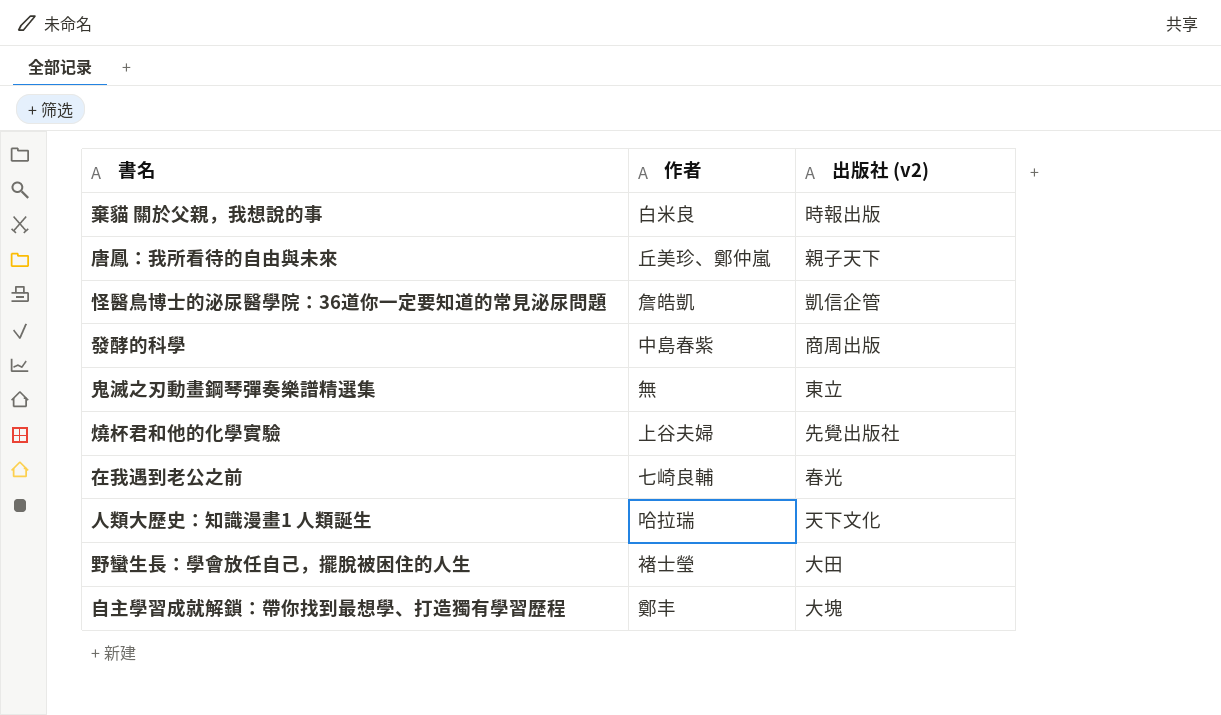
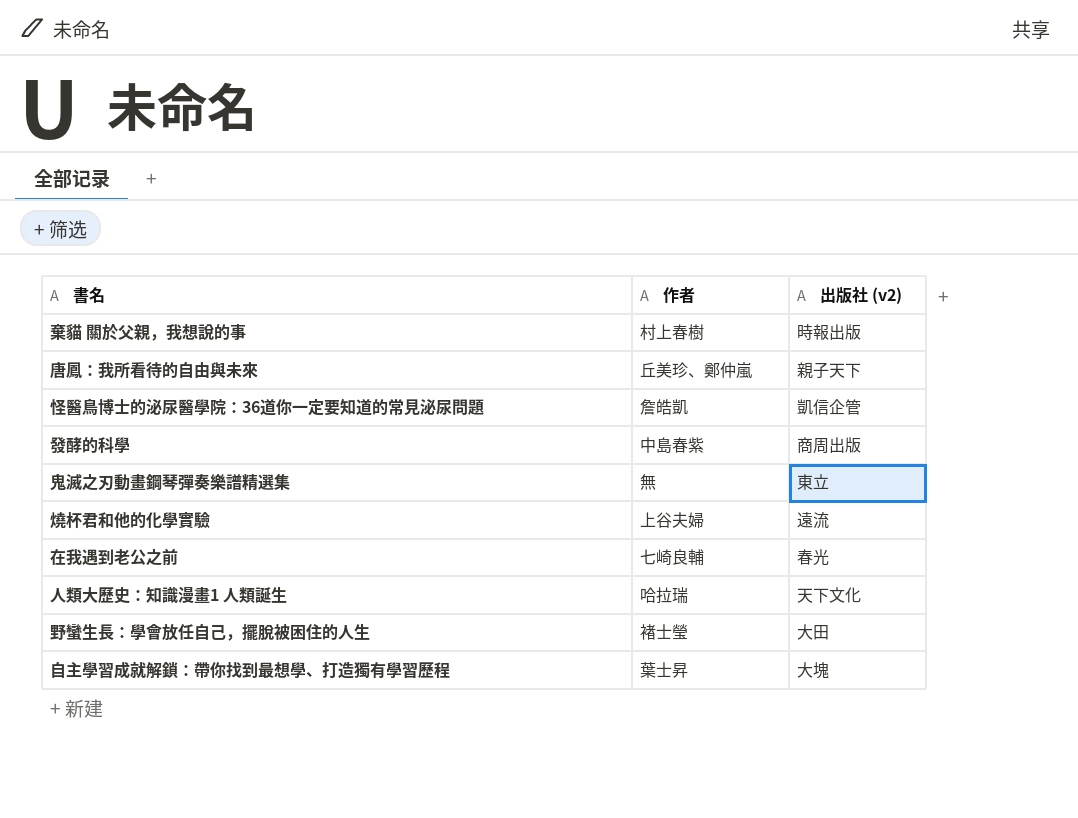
棄貓 關於父親，我想說的事 | 作者: 白米良 -> 村上春樹
燒杯君和他的化學實驗 | 出版社 (v2): 先覺出版社 -> 遠流
自主學習成就解鎖：帶你找到最想學、打造獨有學習歷程 | 作者: 鄭丰 -> 葉士昇

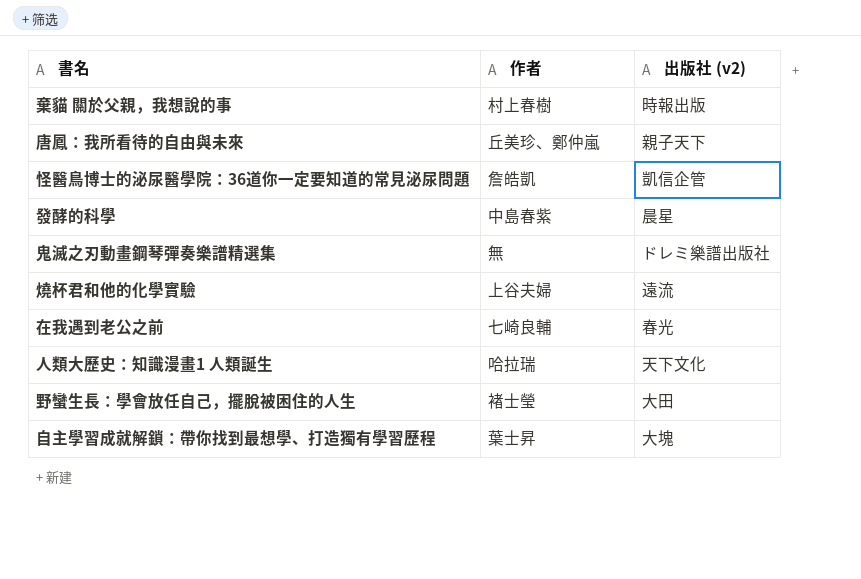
發酵的科學 | 出版社 (v2): 商周出版 -> 晨星
鬼滅之刃動畫鋼琴彈奏樂譜精選集 | 出版社 (v2): 東立 -> ドレミ樂譜出版社

